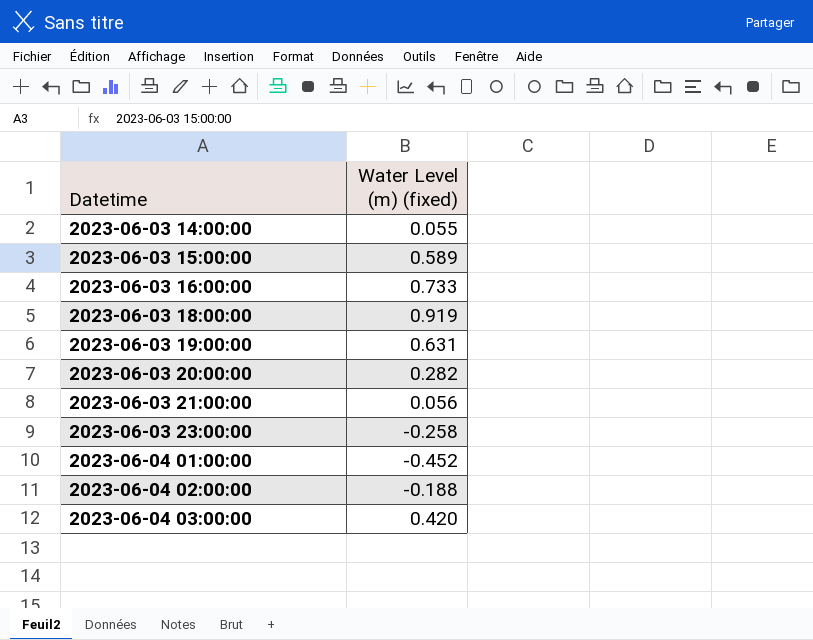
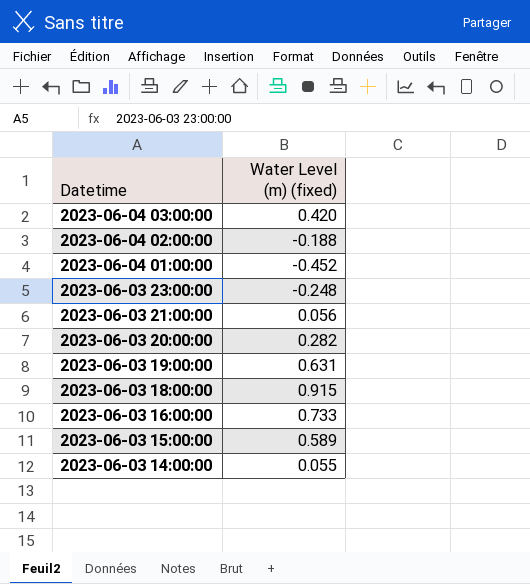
row order: Datetime ascending -> Datetime descending
2023-06-03 23:00:00 | Water Level (m) (fixed): -0.258 -> -0.248
2023-06-03 18:00:00 | Water Level (m) (fixed): 0.919 -> 0.915

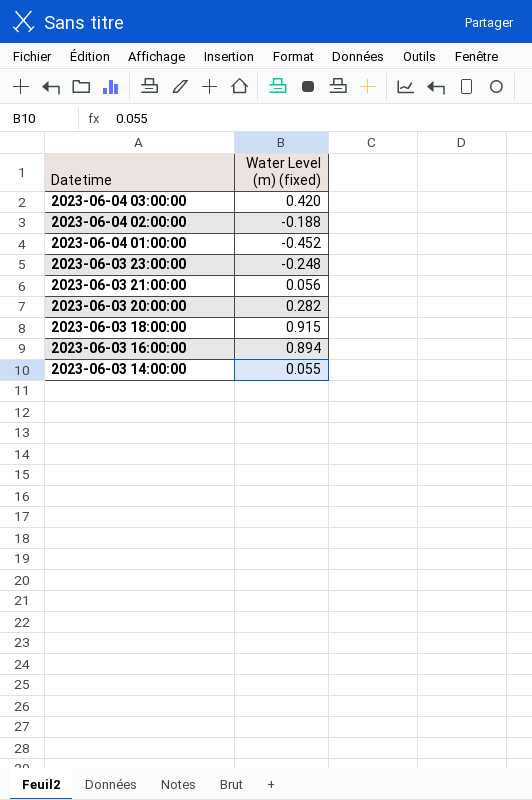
row 2023-06-03 19:00:00: 0.631 -> none
row 2023-06-03 15:00:00: 0.589 -> none
2023-06-03 16:00:00 | Water Level (m) (fixed): 0.733 -> 0.894

